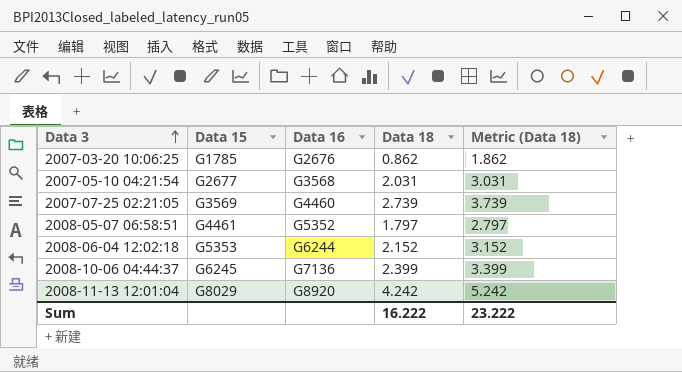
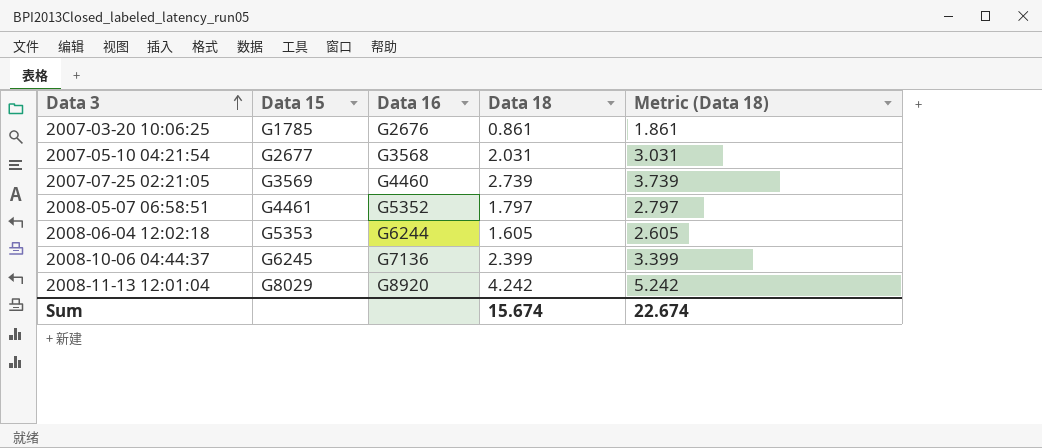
2007-03-20 10:06:25 | Data 18: 0.862 -> 0.861
2007-03-20 10:06:25 | Metric (Data 18): 1.862 -> 1.861
2008-06-04 12:02:18 | Data 18: 2.152 -> 1.605
2008-06-04 12:02:18 | Metric (Data 18): 3.152 -> 2.605
Sum | Data 18: 16.222 -> 15.674
Sum | Metric (Data 18): 23.222 -> 22.674

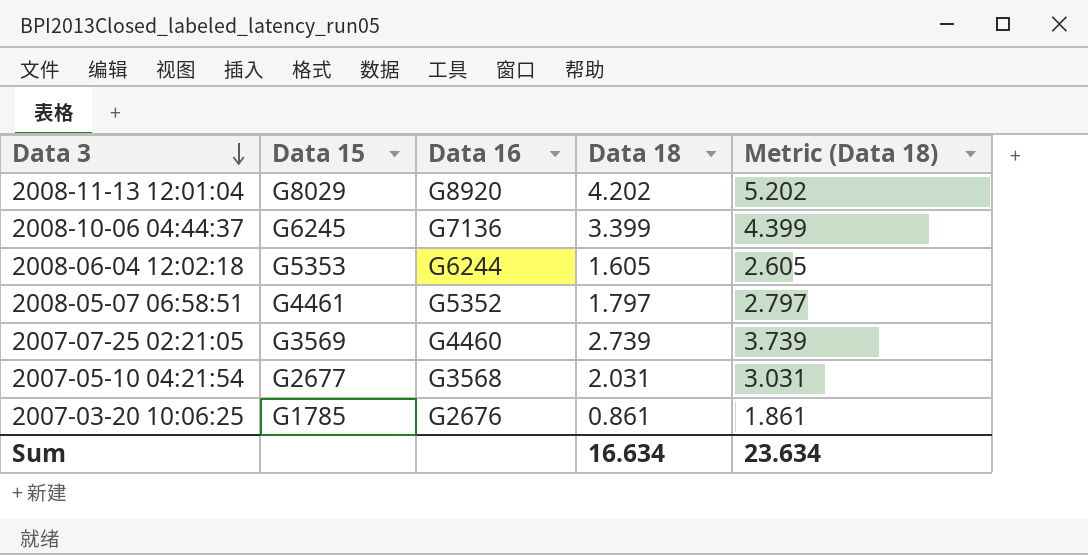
row order: Data 3 ascending -> Data 3 descending
2008-11-13 12:01:04 | Data 18: 4.242 -> 4.202
2008-11-13 12:01:04 | Metric (Data 18): 5.242 -> 5.202
2008-10-06 04:44:37 | Data 18: 2.399 -> 3.399
2008-10-06 04:44:37 | Metric (Data 18): 3.399 -> 4.399
Sum | Data 18: 15.674 -> 16.634
Sum | Metric (Data 18): 22.674 -> 23.634

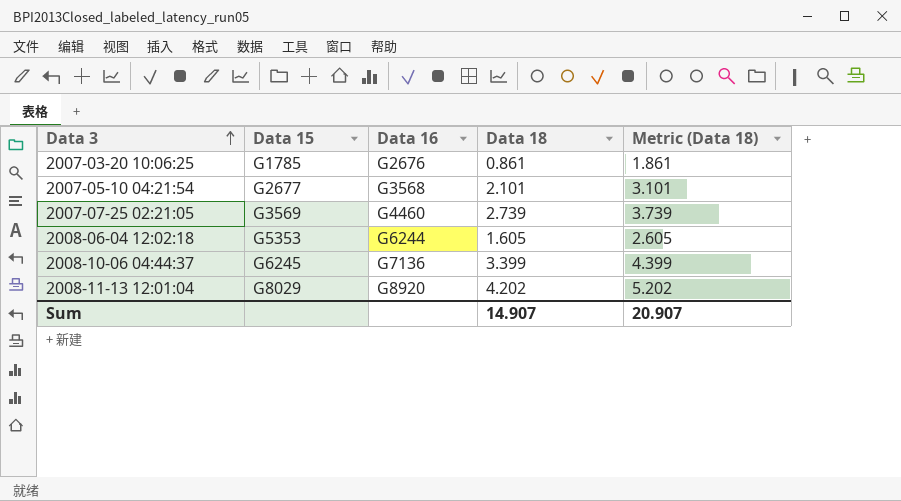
row order: Data 3 descending -> Data 3 ascending
row 2008-05-07 06:58:51: G4461 | G5352 | 1.797 | 2.797 -> none
2007-05-10 04:21:54 | Data 18: 2.031 -> 2.101
2007-05-10 04:21:54 | Metric (Data 18): 3.031 -> 3.101
Sum | Data 18: 16.634 -> 14.907
Sum | Metric (Data 18): 23.634 -> 20.907

